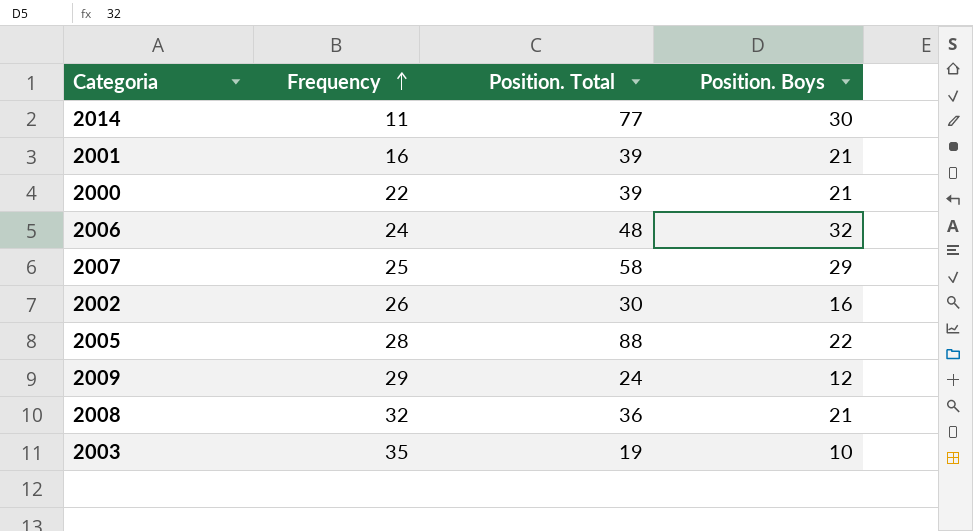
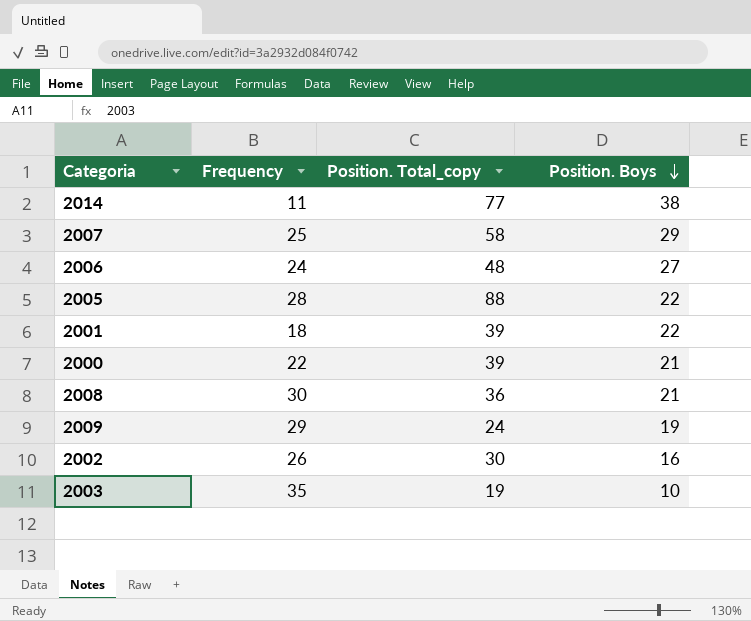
row order: Frequency ascending -> Position. Boys descending
column name: Position. Total -> Position. Total_copy
2014 | Position. Boys: 30 -> 38
2006 | Position. Boys: 32 -> 27
2001 | Frequency: 16 -> 18
2001 | Position. Boys: 21 -> 22
2008 | Frequency: 32 -> 30
2009 | Position. Boys: 12 -> 19

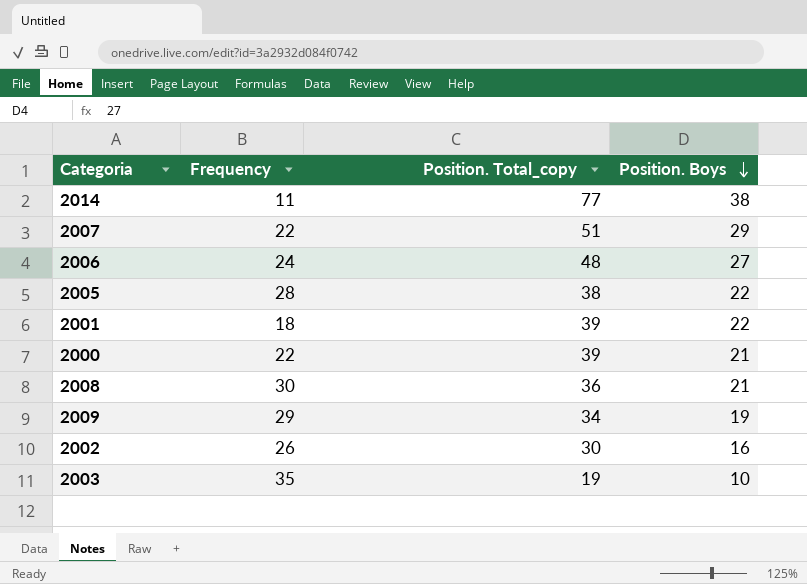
2007 | Frequency: 25 -> 22
2007 | Position. Total_copy: 58 -> 51
2005 | Position. Total_copy: 88 -> 38
2009 | Position. Total_copy: 24 -> 34

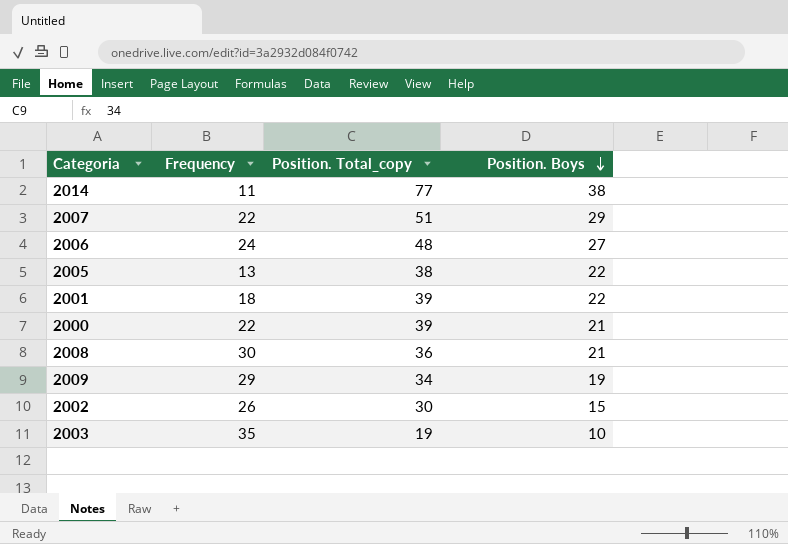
2005 | Frequency: 28 -> 13
2002 | Position. Boys: 16 -> 15

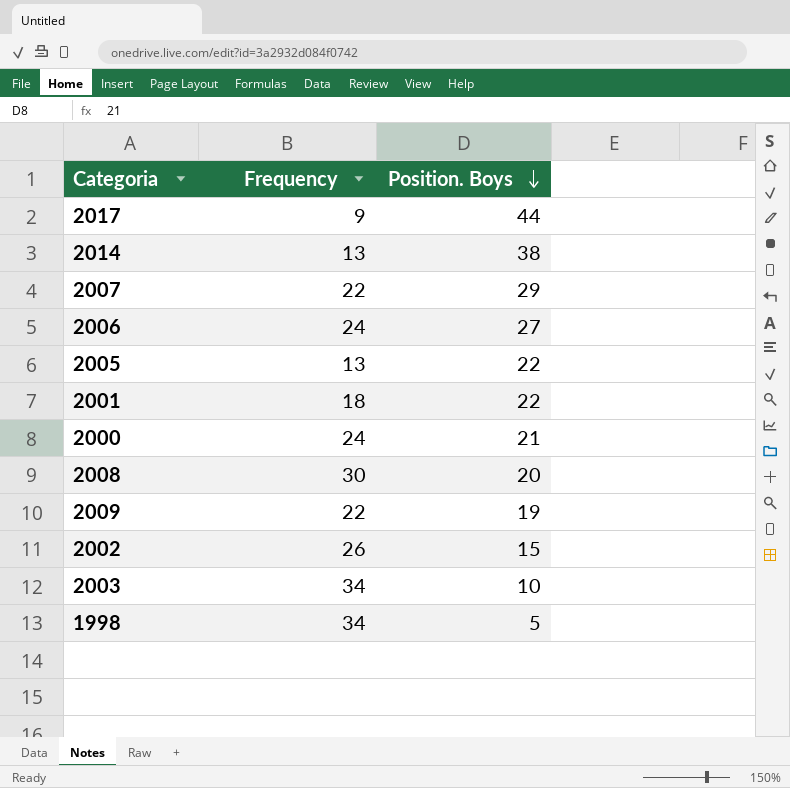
column Position. Total_copy | position: 3 -> none
row 2017: none -> 9 | 44
2014 | Frequency: 11 -> 13
2000 | Frequency: 22 -> 24
2008 | Position. Boys: 21 -> 20
2009 | Frequency: 29 -> 22
2003 | Frequency: 35 -> 34
row 1998: none -> 34 | 5

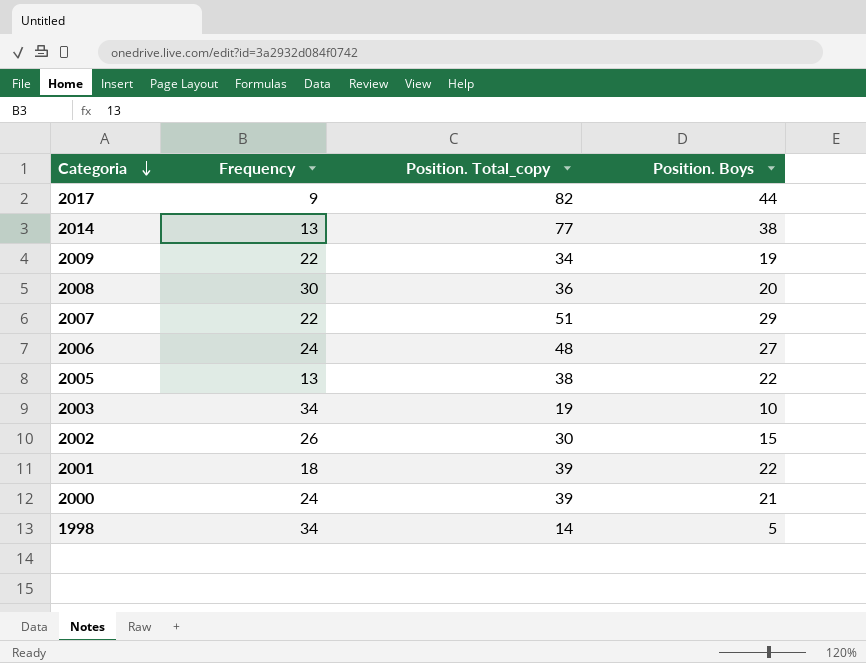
row order: Position. Boys descending -> Categoria descending
column Position. Total_copy | position: none -> 3

